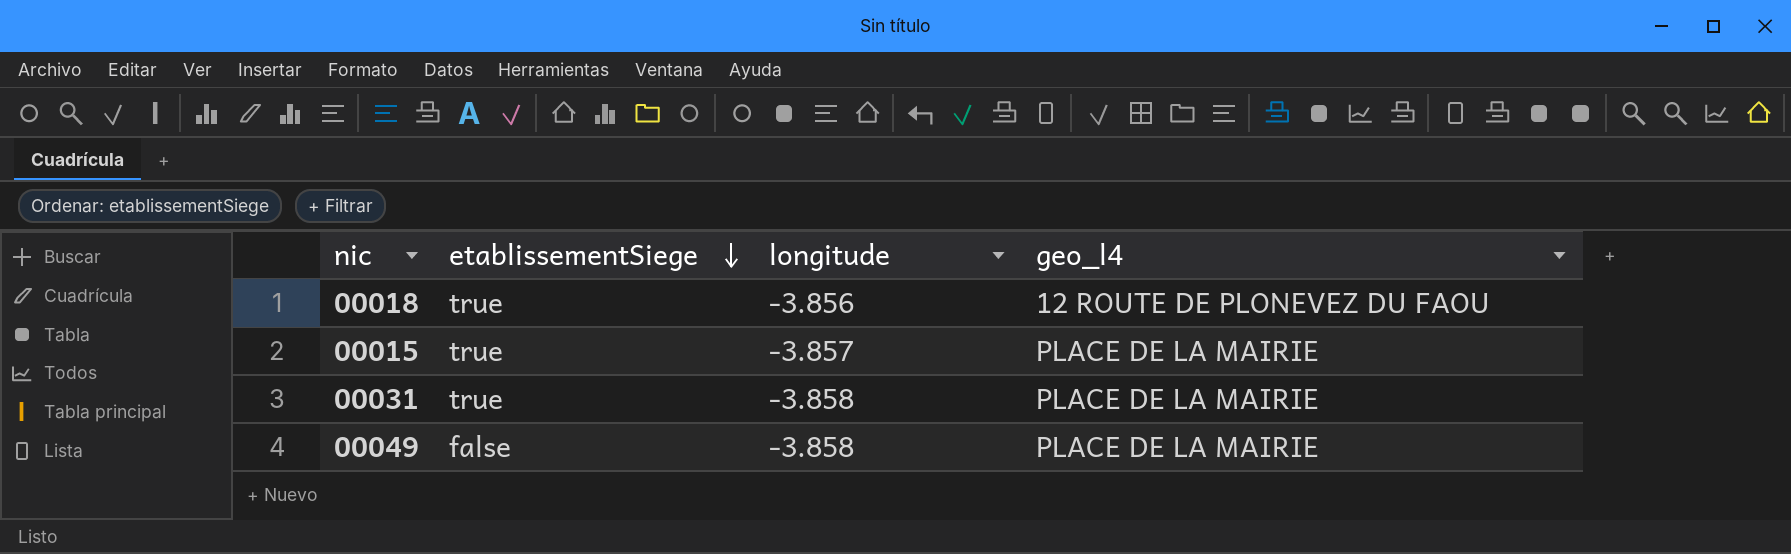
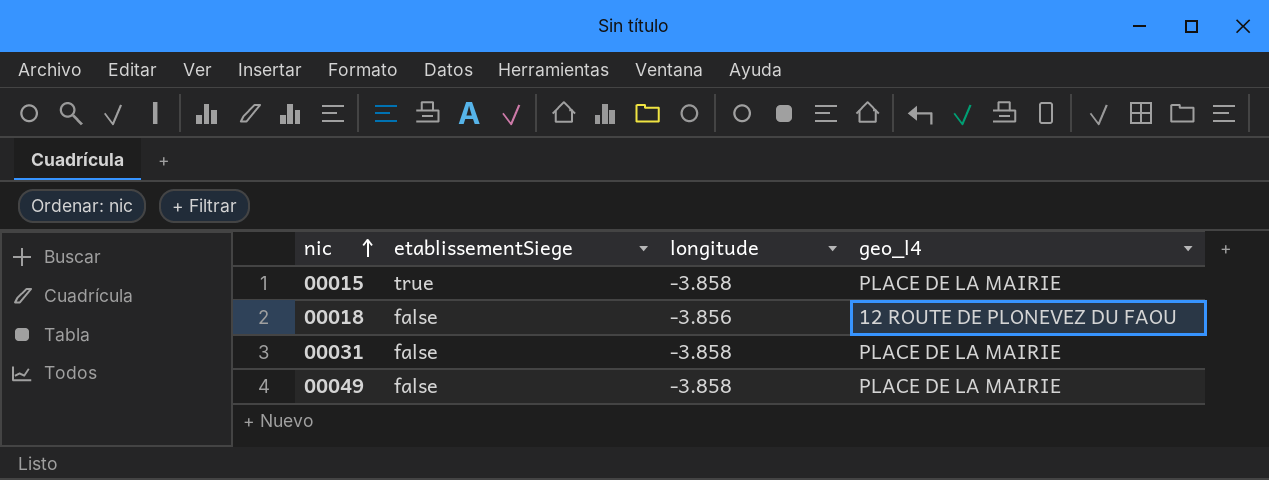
row order: etablissementSiege descending -> nic ascending
00015 | longitude: -3.857 -> -3.858
00018 | etablissementSiege: true -> false
00031 | etablissementSiege: true -> false

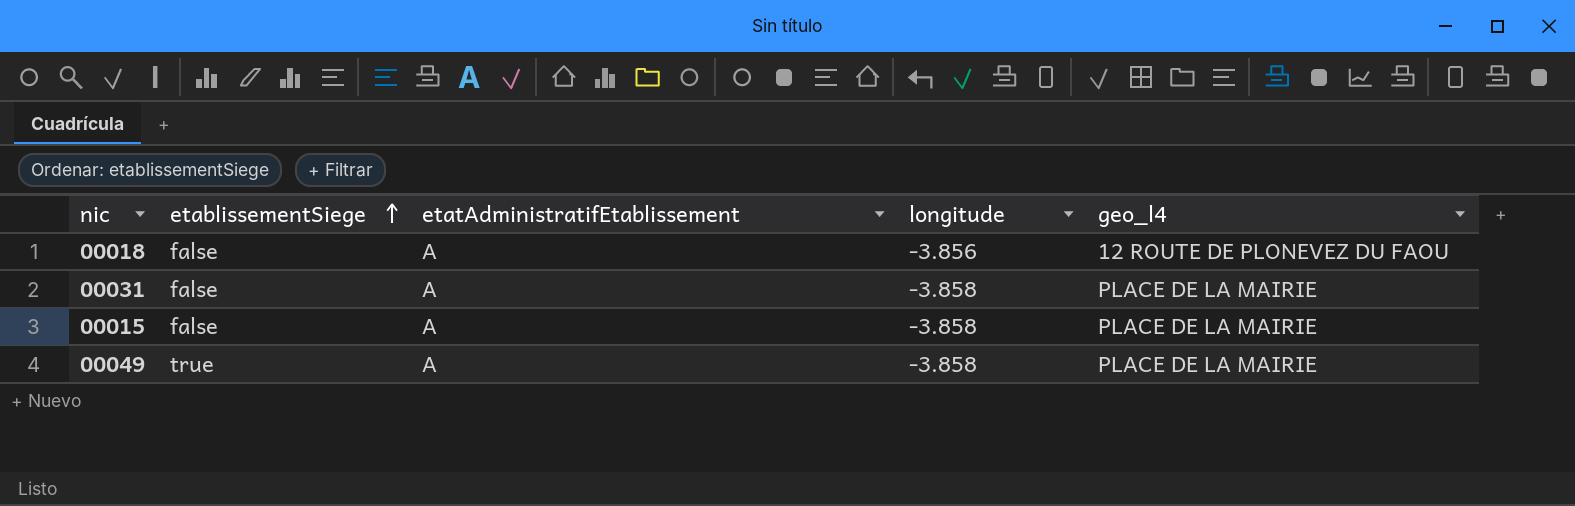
row order: nic ascending -> etablissementSiege ascending
column etatAdministratifEtablissement | position: none -> 3
00015 | etablissementSiege: true -> false
00049 | etablissementSiege: false -> true

